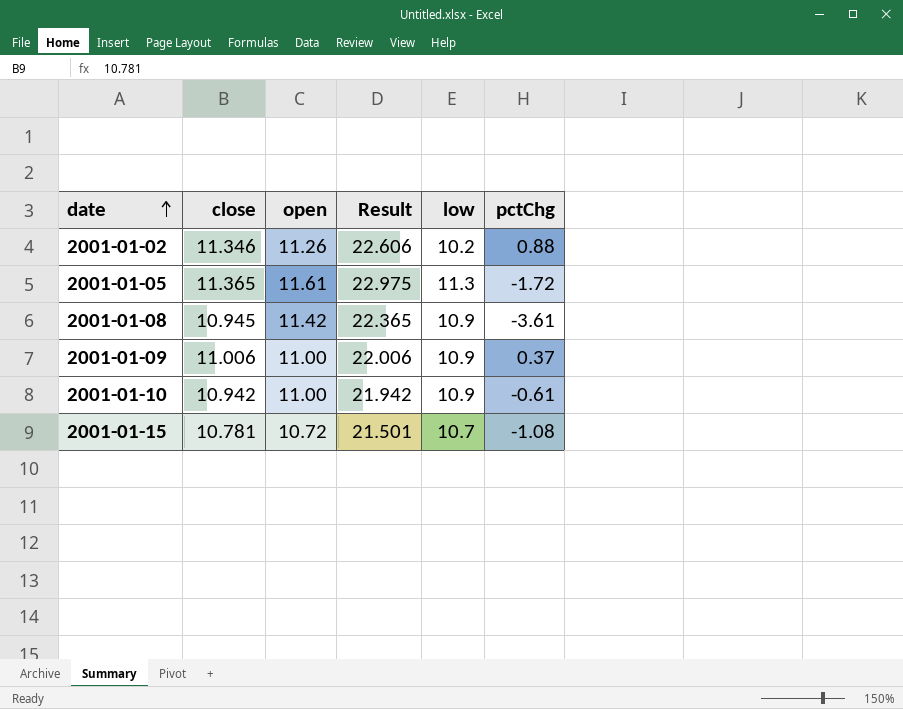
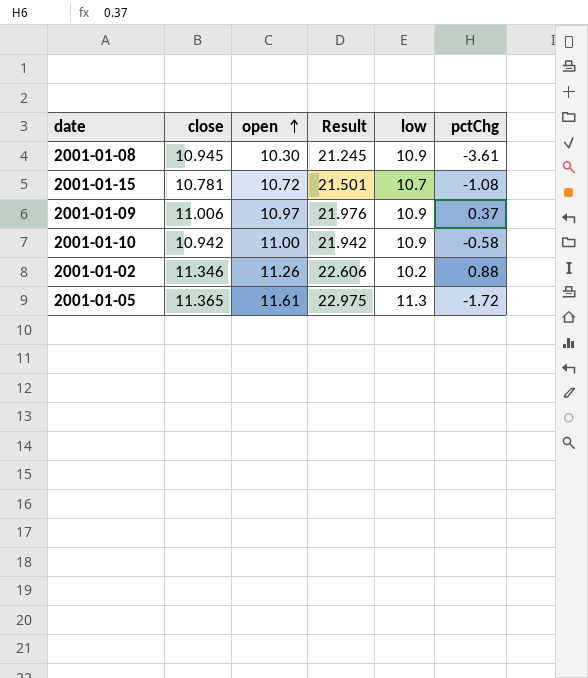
row order: date ascending -> open ascending
2001-01-08 | open: 11.42 -> 10.30
2001-01-08 | Result: 22.365 -> 21.245
2001-01-09 | open: 11.00 -> 10.97
2001-01-09 | Result: 22.006 -> 21.976
2001-01-10 | pctChg: -0.61 -> -0.58

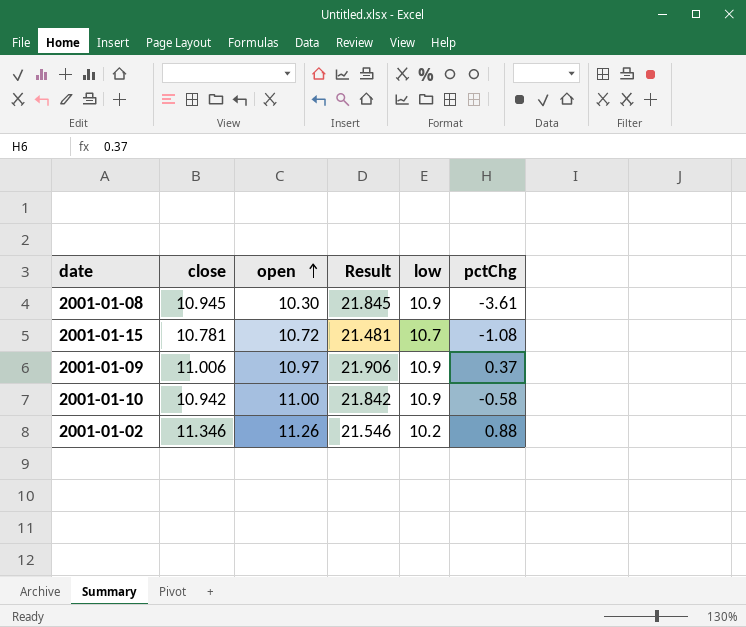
column Result | formula: [close] + [open] -> [close] + [low]
row 2001-01-05: 11.365 | 11.61 | 22.975 | 11.3 | -1.72 -> none

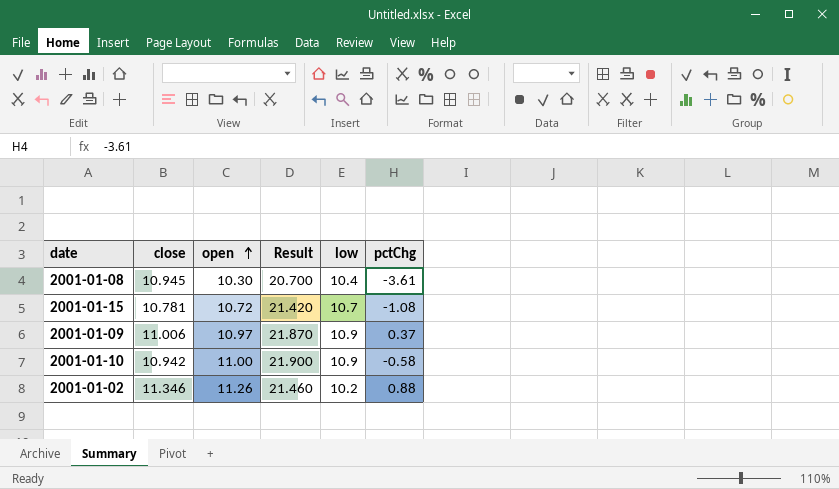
column Result | formula: [close] + [low] -> [open] + [low]
2001-01-08 | low: 10.9 -> 10.4

